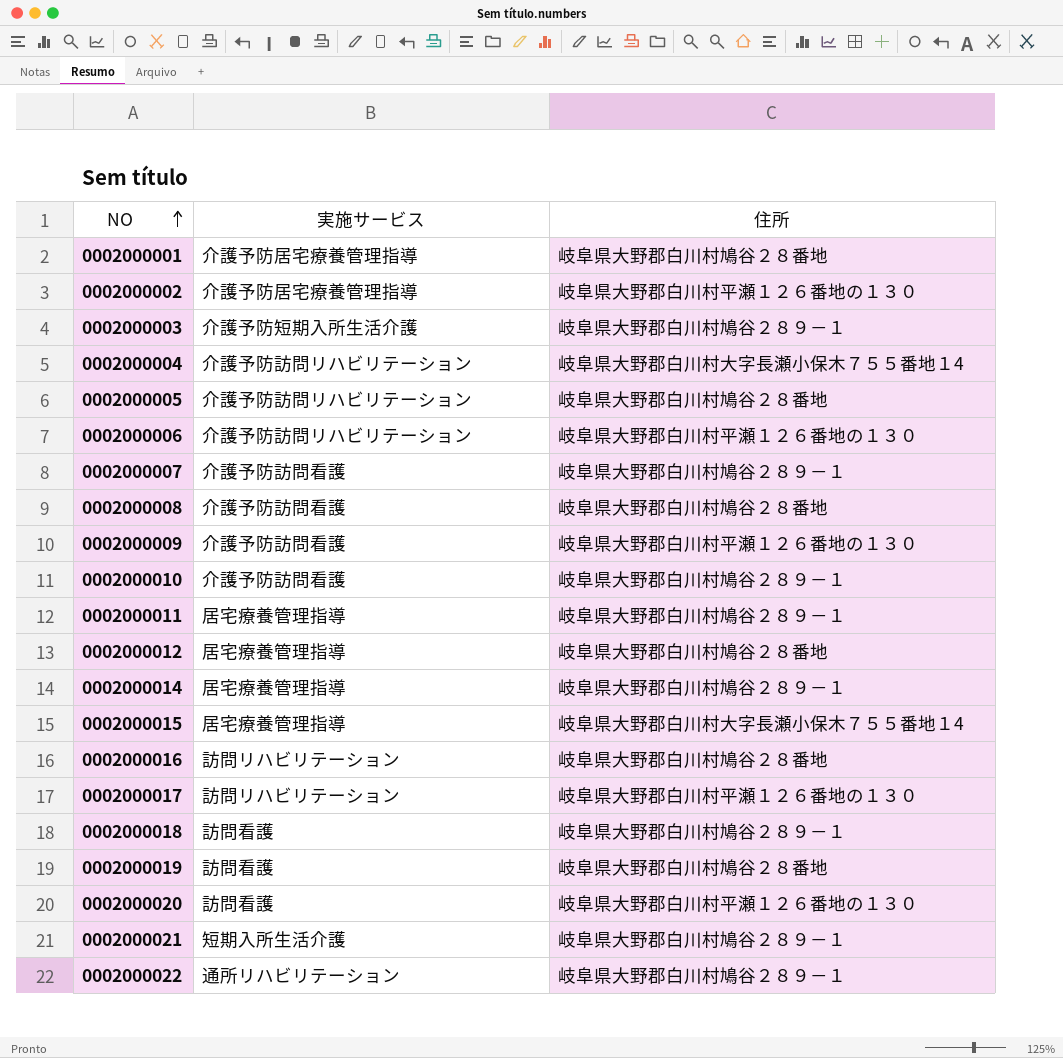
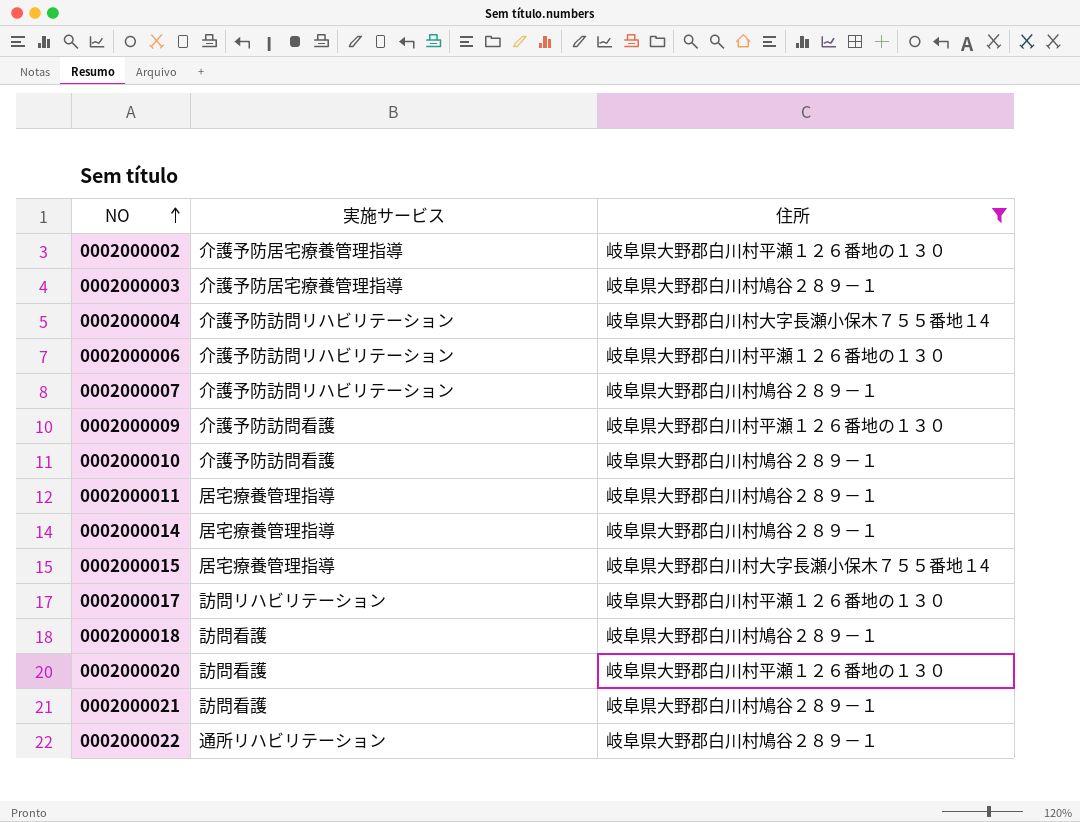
filter: none -> 住所 != 岐阜県大野郡白川村鳩谷２８番地
0002000003 | 実施サービス: 介護予防短期入所生活介護 -> 介護予防居宅療養管理指導
0002000007 | 実施サービス: 介護予防訪問看護 -> 介護予防訪問リハビリテーション
0002000021 | 実施サービス: 短期入所生活介護 -> 訪問看護

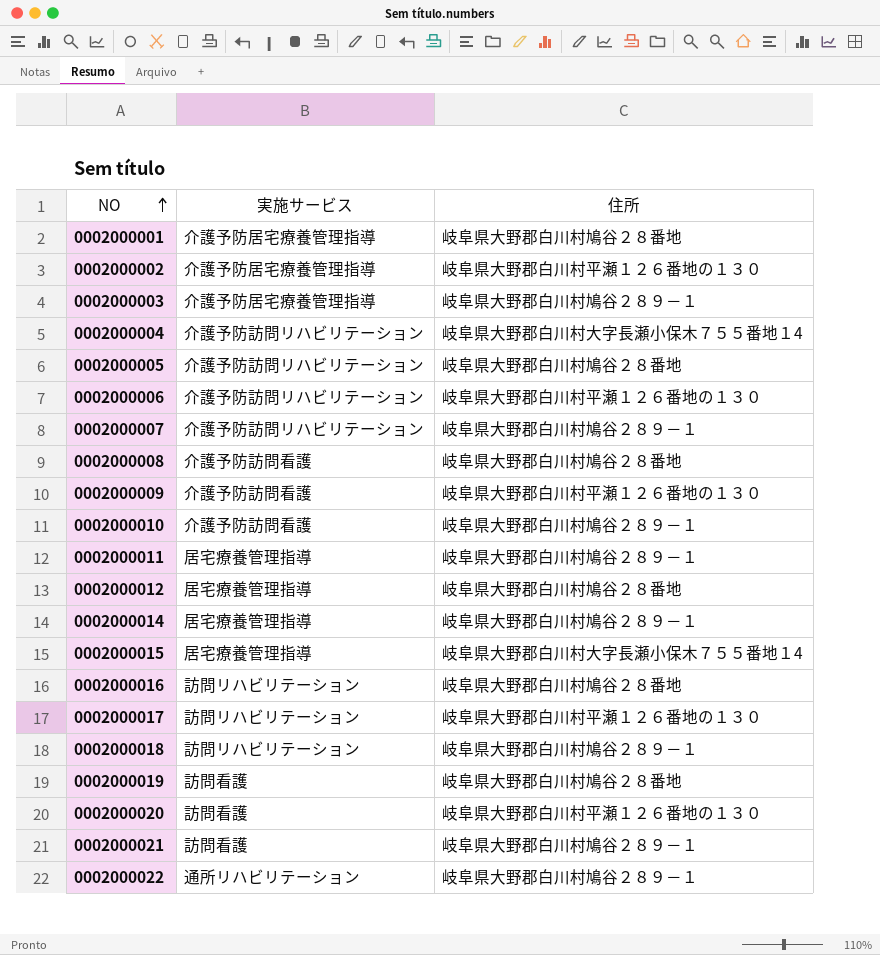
filter: 住所 != 岐阜県大野郡白川村鳩谷２８番地 -> none
0002000018 | 実施サービス: 訪問看護 -> 訪問リハビリテーション

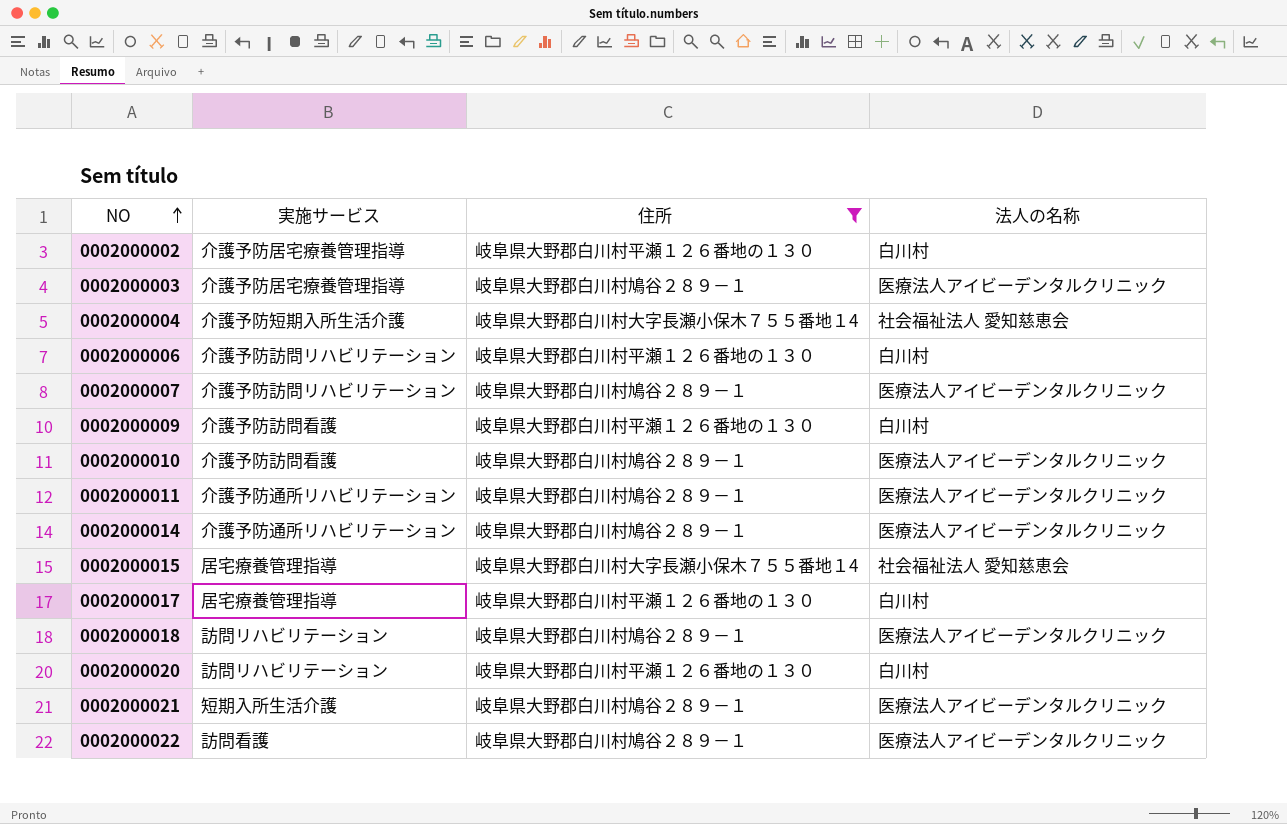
filter: none -> 住所 != 岐阜県大野郡白川村鳩谷２８番地
column 法人の名称 | position: none -> 4
0002000004 | 実施サービス: 介護予防訪問リハビリテーション -> 介護予防短期入所生活介護
0002000011 | 実施サービス: 居宅療養管理指導 -> 介護予防通所リハビリテーション
0002000014 | 実施サービス: 居宅療養管理指導 -> 介護予防通所リハビリテーション
0002000017 | 実施サービス: 訪問リハビリテーション -> 居宅療養管理指導
0002000020 | 実施サービス: 訪問看護 -> 訪問リハビリテーション
0002000021 | 実施サービス: 訪問看護 -> 短期入所生活介護
0002000022 | 実施サービス: 通所リハビリテーション -> 訪問看護

